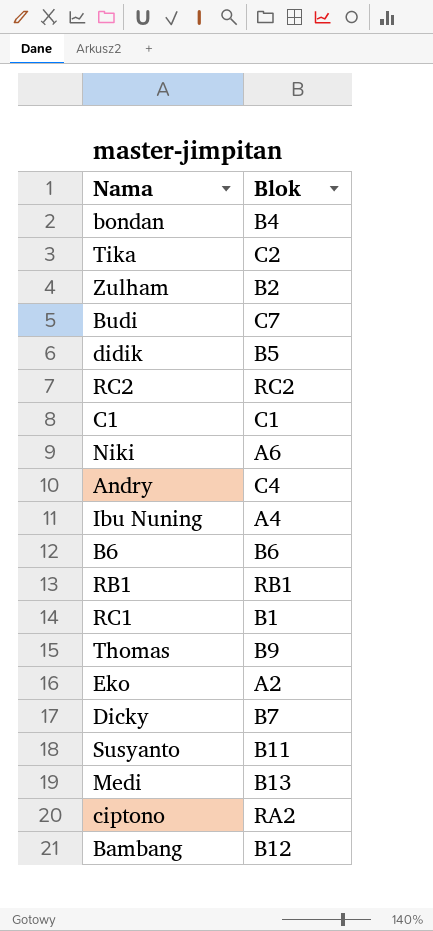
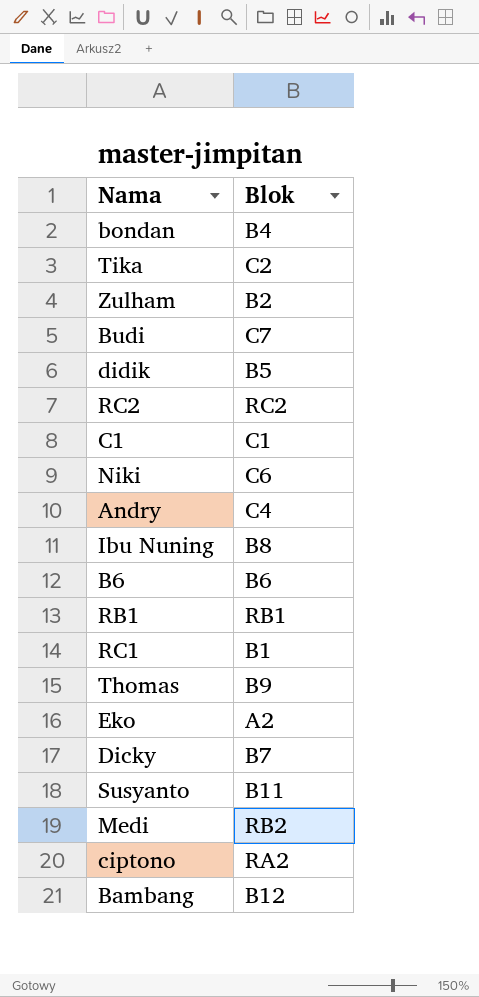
Niki | Blok: A6 -> C6
Ibu Nuning | Blok: A4 -> B8
Medi | Blok: B13 -> RB2

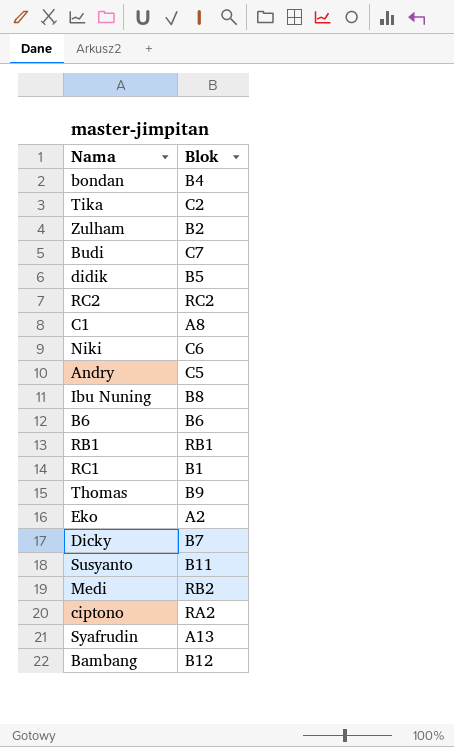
C1 | Blok: C1 -> A8
Andry | Blok: C4 -> C5
row Syafrudin: none -> A13

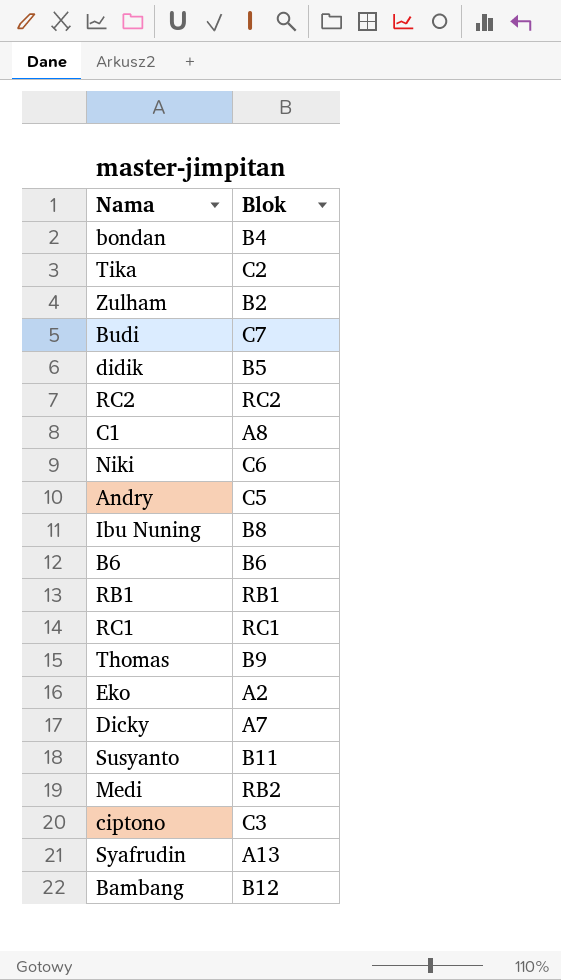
RC1 | Blok: B1 -> RC1
Dicky | Blok: B7 -> A7
ciptono | Blok: RA2 -> C3

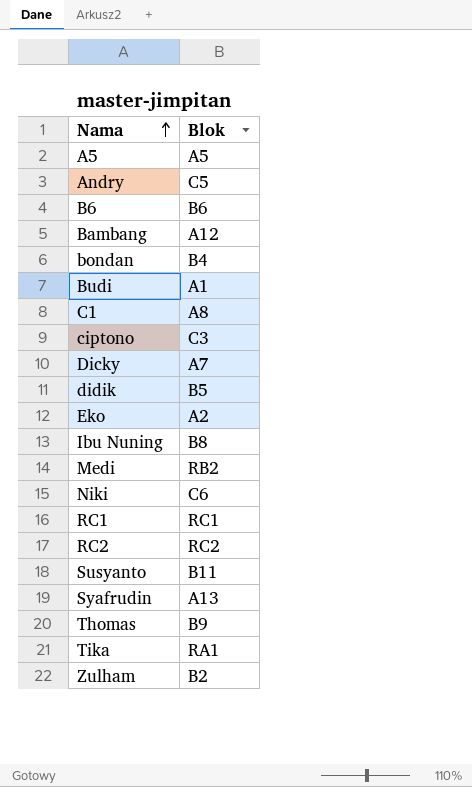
row order: none -> Nama ascending
row RB1: RB1 -> none
row A5: none -> A5
Bambang | Blok: B12 -> A12
Budi | Blok: C7 -> A1
Tika | Blok: C2 -> RA1

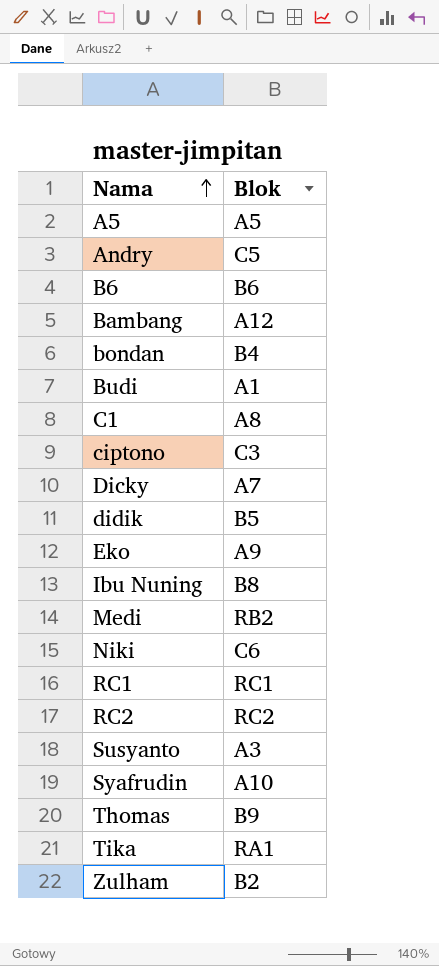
Eko | Blok: A2 -> A9
Susyanto | Blok: B11 -> A3
Syafrudin | Blok: A13 -> A10

